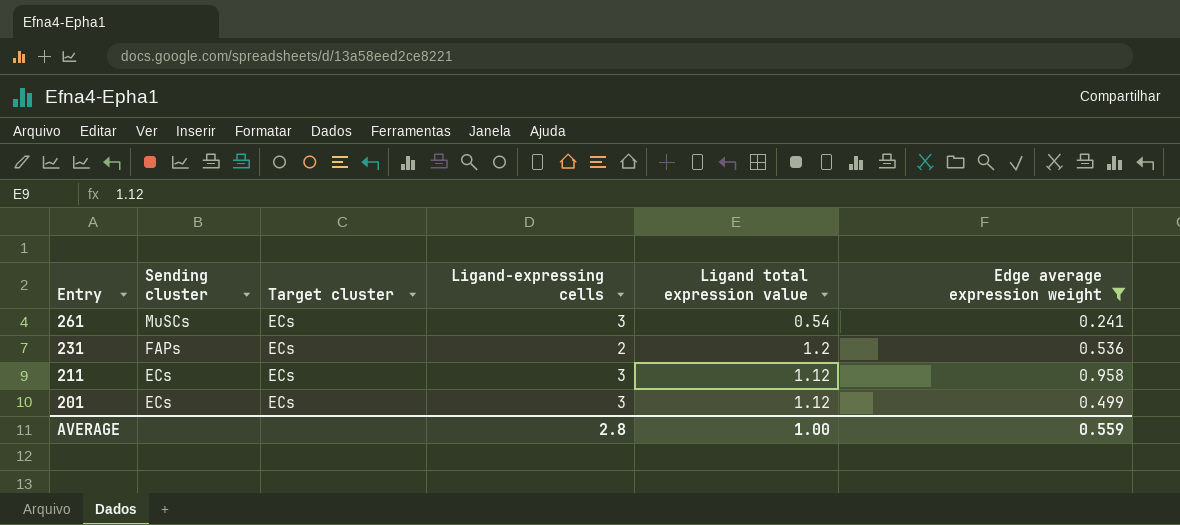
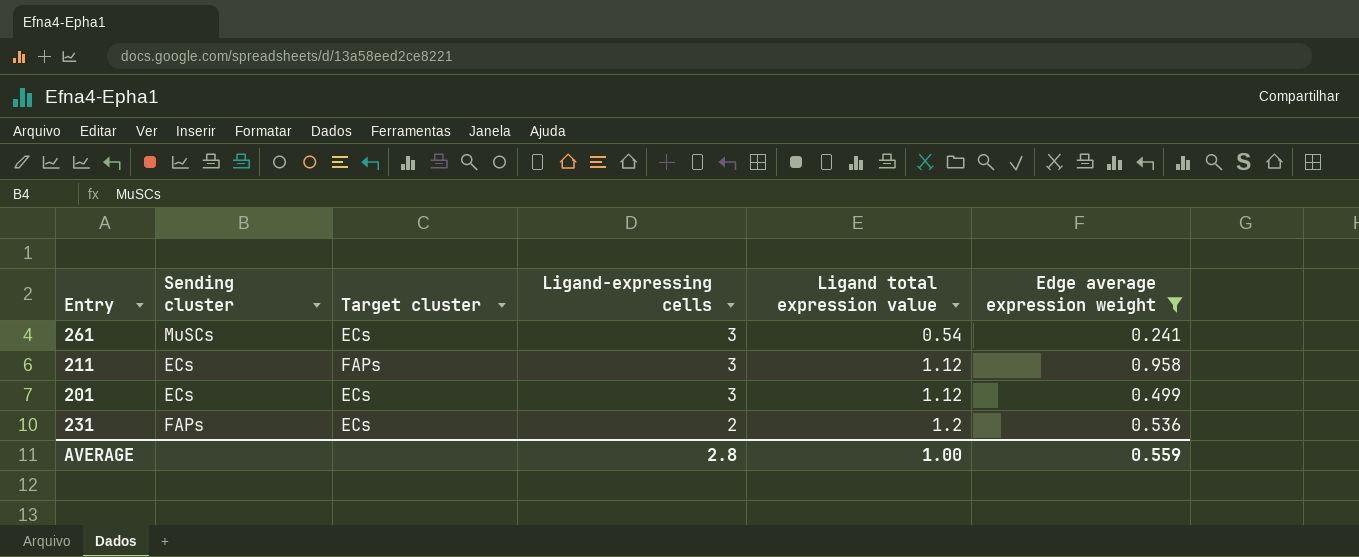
row order: Entry descending -> Ligand-expressing cells descending
211 | Target cluster: ECs -> FAPs

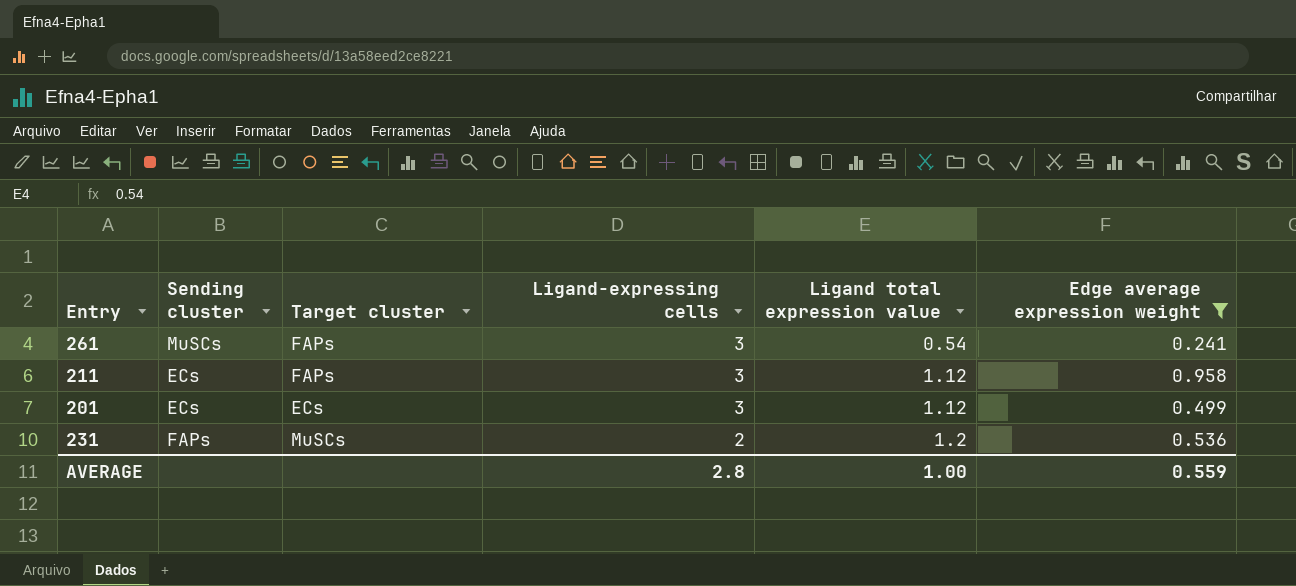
261 | Target cluster: ECs -> FAPs
231 | Target cluster: ECs -> MuSCs

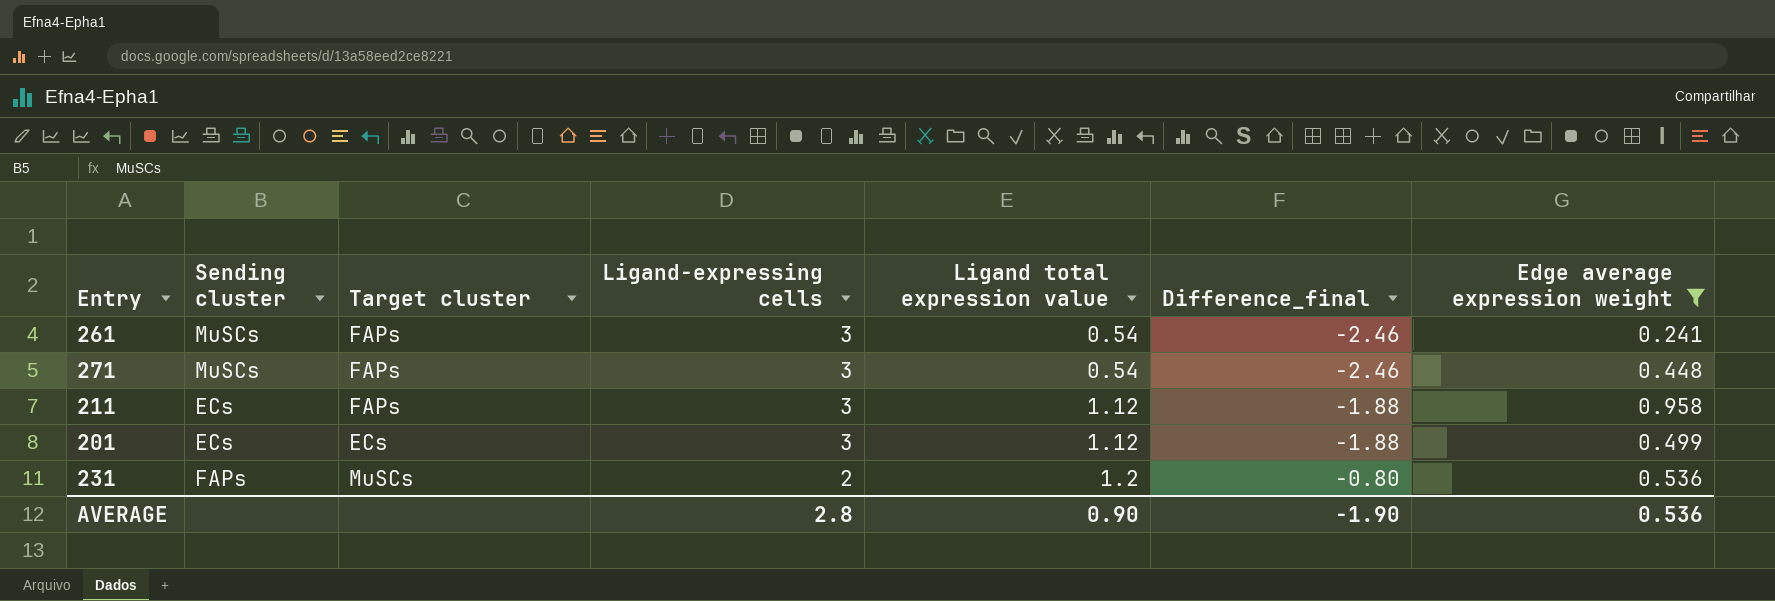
column Difference_final | formula: none -> [Ligand total expression value] - [Ligand-expressing cells]
row 271: none -> MuSCs | FAPs | 3 | 0.54 | -2.46 | 0.448
AVERAGE | Ligand total expression value: 1.00 -> 0.90
AVERAGE | Edge average expression weight: 0.559 -> 0.536

